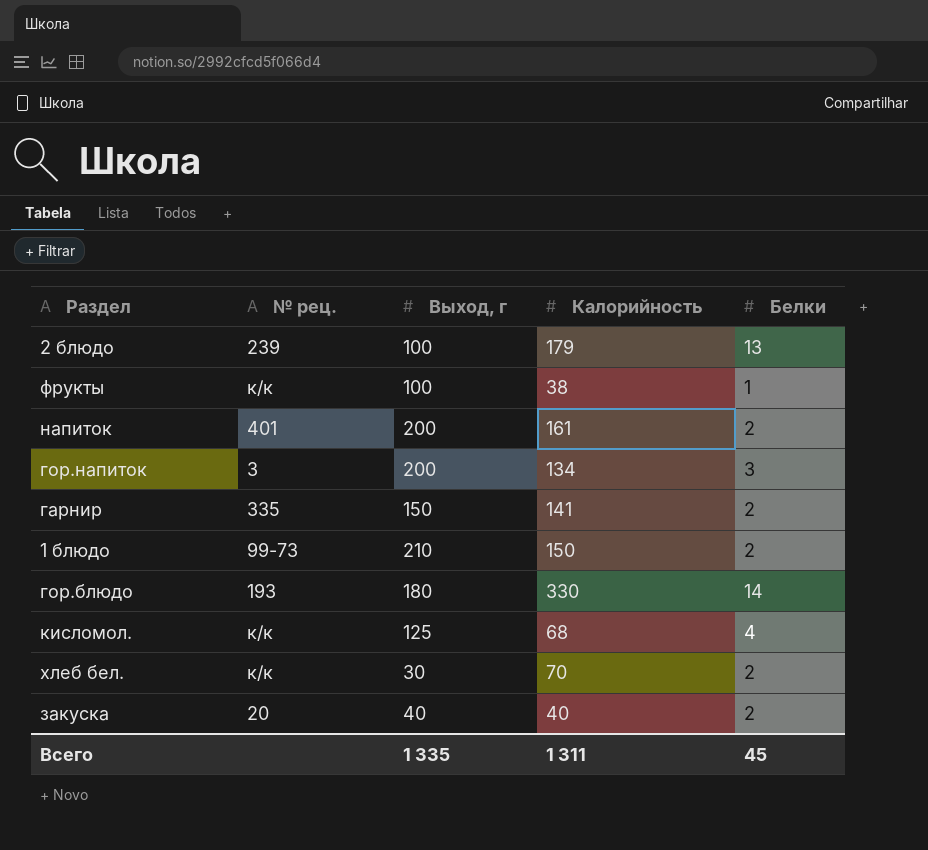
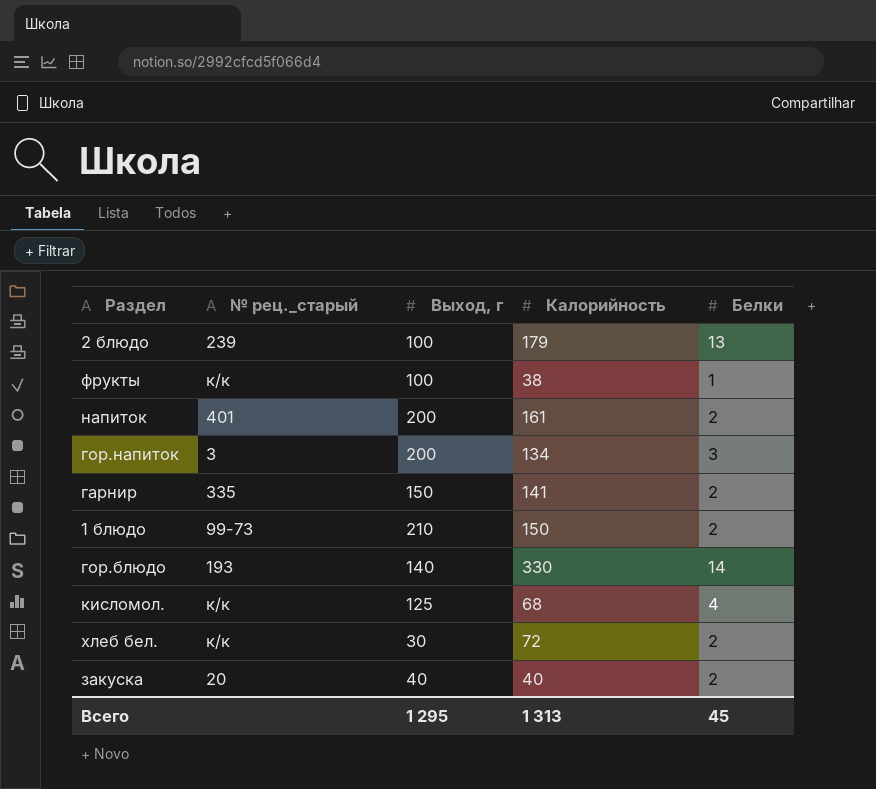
column name: № рец. -> № рец._старый
гор.блюдо | Выход, г: 180 -> 140
хлеб бел. | Калорийность: 70 -> 72
Всего | Выход, г: 1 335 -> 1 295
Всего | Калорийность: 1 311 -> 1 313

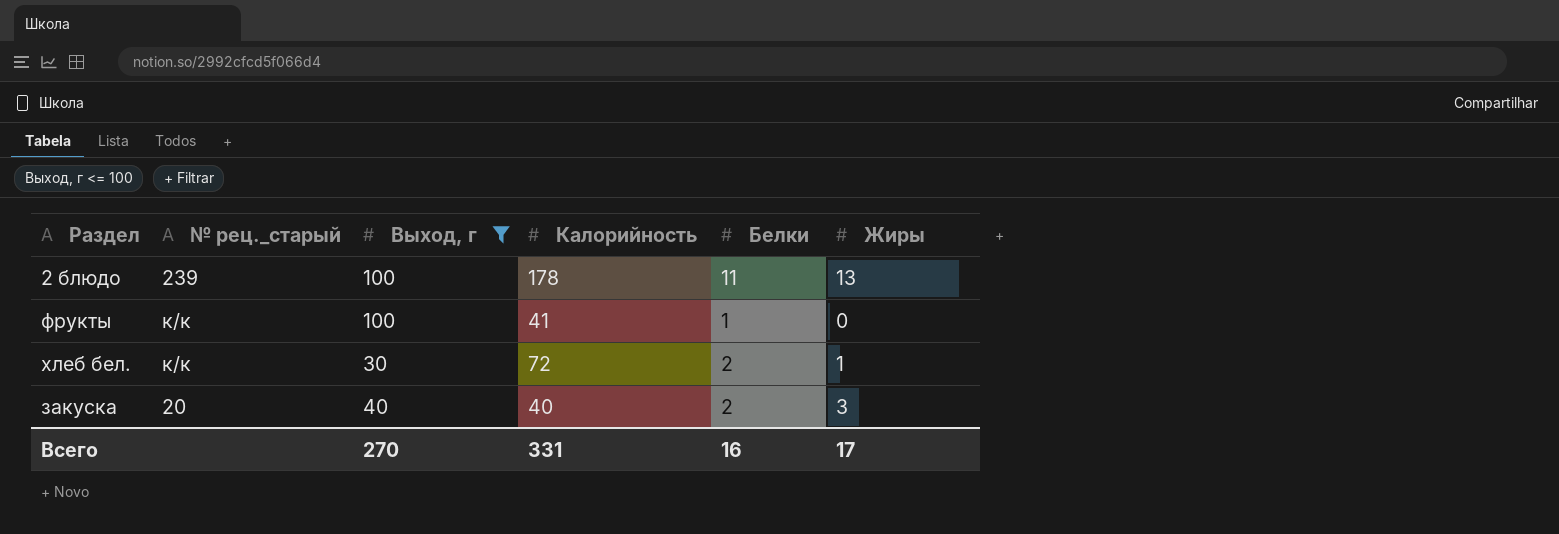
filter: none -> Выход, г <= 100
column Жиры | position: none -> 6
2 блюдо | Калорийность: 179 -> 178
2 блюдо | Белки: 13 -> 11
фрукты | Калорийность: 38 -> 41
Всего | Выход, г: 1 295 -> 270
Всего | Калорийность: 1 313 -> 331
Всего | Белки: 45 -> 16

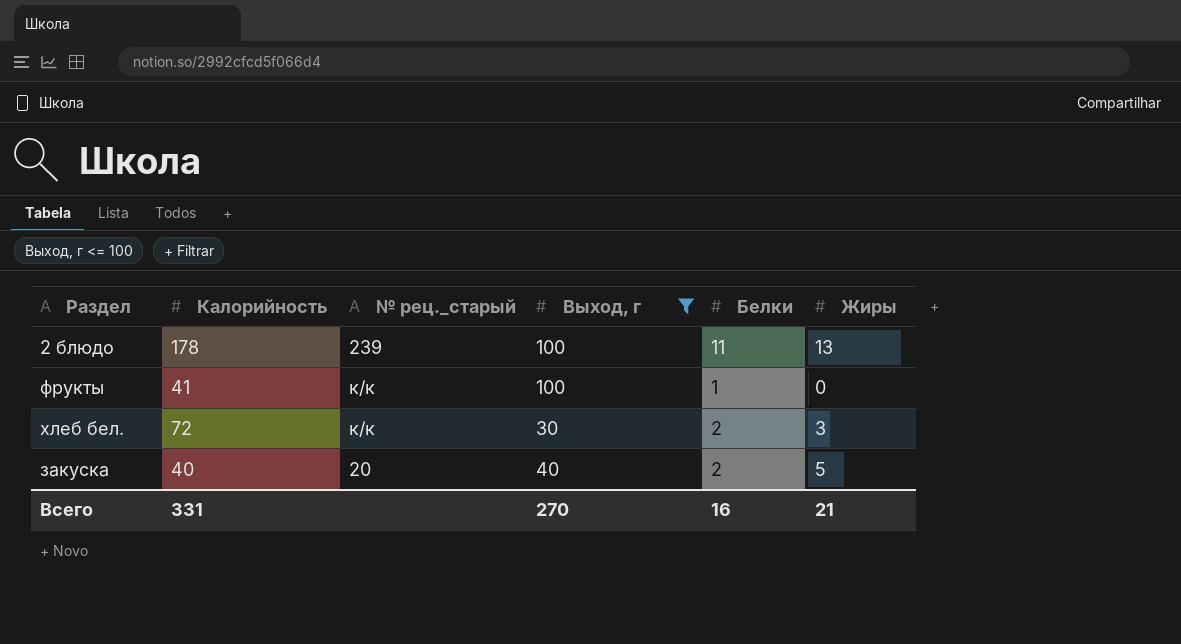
column Калорийность | position: 4 -> 2
хлеб бел. | Жиры: 1 -> 3
закуска | Жиры: 3 -> 5
Всего | Жиры: 17 -> 21

